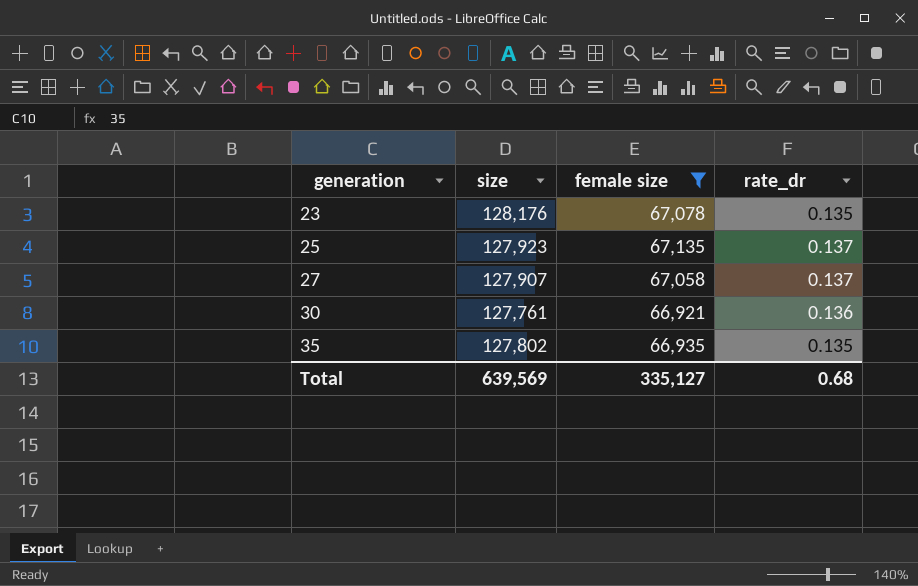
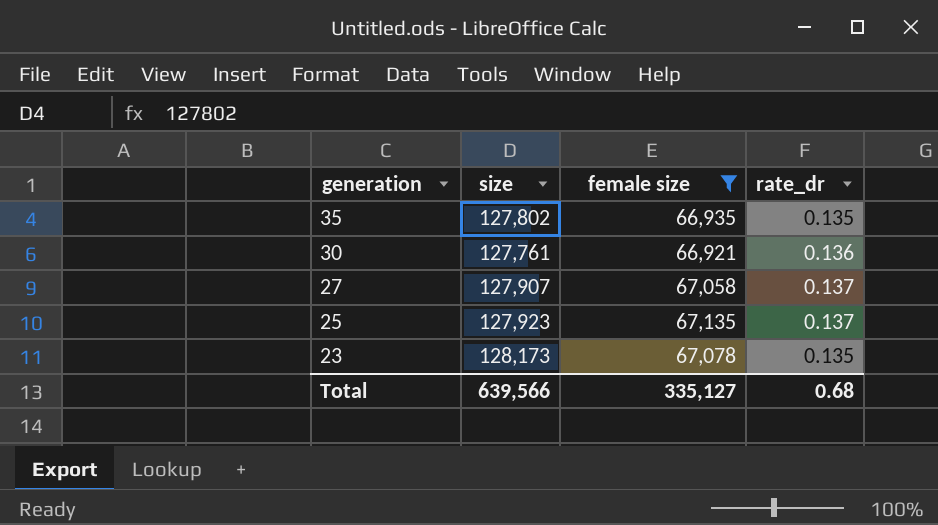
row order: generation ascending -> generation descending
23 | size: 128,176 -> 128,173
Total | size: 639,569 -> 639,566

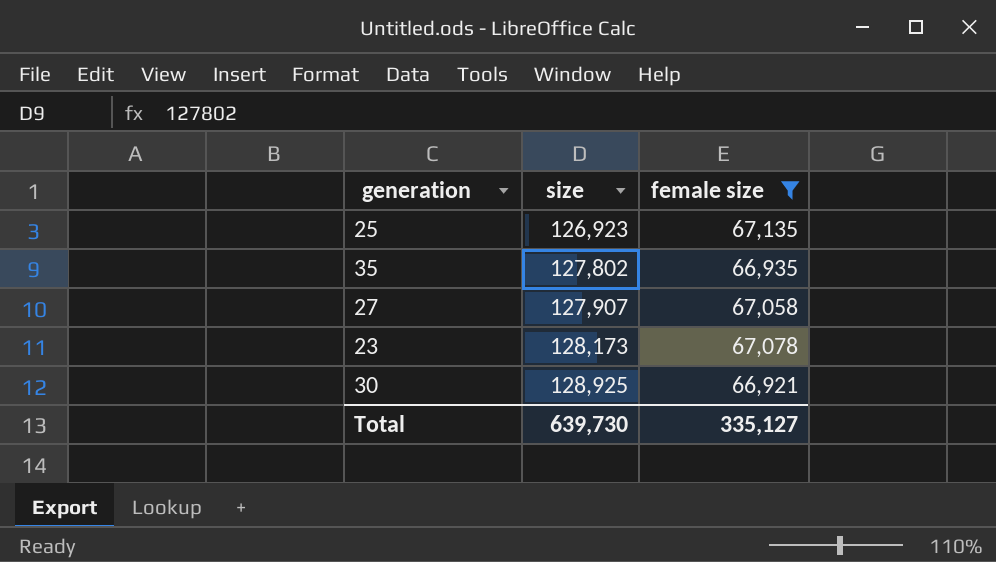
row order: generation descending -> size ascending
column rate_dr | position: 4 -> none
25 | size: 127,923 -> 126,923
30 | size: 127,761 -> 128,925
Total | size: 639,566 -> 639,730

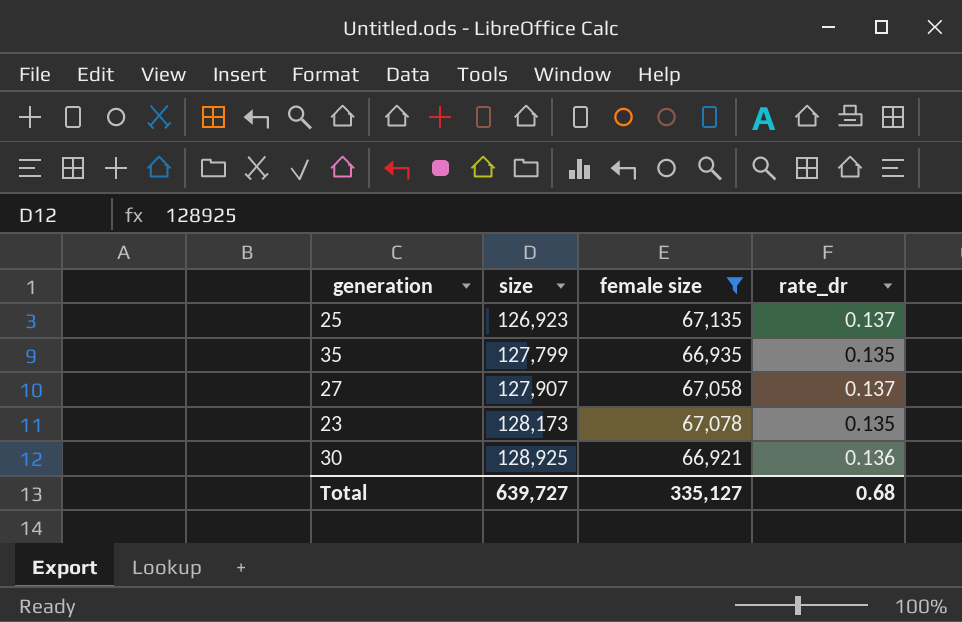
column rate_dr | position: none -> 4
35 | size: 127,802 -> 127,799
Total | size: 639,730 -> 639,727

